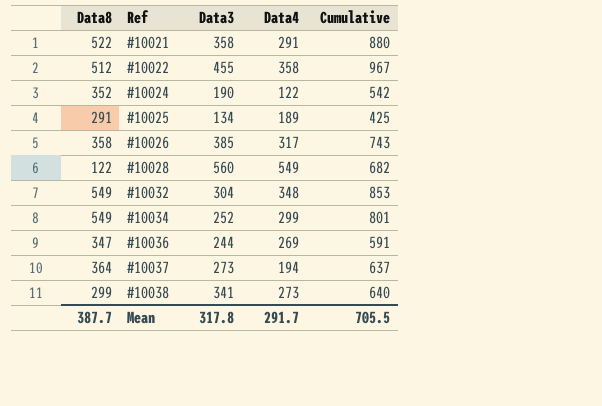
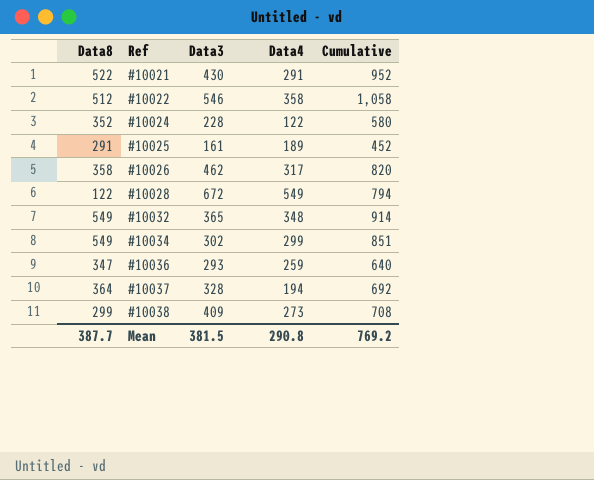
#10021 | Data3: 358 -> 430
#10021 | Cumulative: 880 -> 952
#10022 | Data3: 455 -> 546
#10022 | Cumulative: 967 -> 1,058
#10024 | Data3: 190 -> 228
#10024 | Cumulative: 542 -> 580
#10025 | Data3: 134 -> 161
#10025 | Cumulative: 425 -> 452
#10026 | Data3: 385 -> 462
#10026 | Cumulative: 743 -> 820
#10028 | Data3: 560 -> 672
#10028 | Cumulative: 682 -> 794
#10032 | Data3: 304 -> 365
#10032 | Cumulative: 853 -> 914
#10034 | Data3: 252 -> 302
#10034 | Cumulative: 801 -> 851
#10036 | Data3: 244 -> 293
#10036 | Data4: 269 -> 259
#10036 | Cumulative: 591 -> 640
#10037 | Data3: 273 -> 328
#10037 | Cumulative: 637 -> 692
#10038 | Data3: 341 -> 409
#10038 | Cumulative: 640 -> 708
Mean | Data3: 317.8 -> 381.5
Mean | Data4: 291.7 -> 290.8
Mean | Cumulative: 705.5 -> 769.2

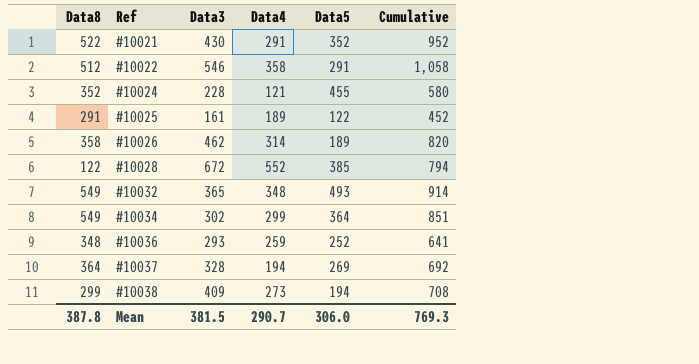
column Data5 | position: none -> 5
#10024 | Data4: 122 -> 121
#10026 | Data4: 317 -> 314
#10028 | Data4: 549 -> 552
#10036 | Data8: 347 -> 348
#10036 | Cumulative: 640 -> 641
Mean | Data8: 387.7 -> 387.8
Mean | Data4: 290.8 -> 290.7
Mean | Cumulative: 769.2 -> 769.3

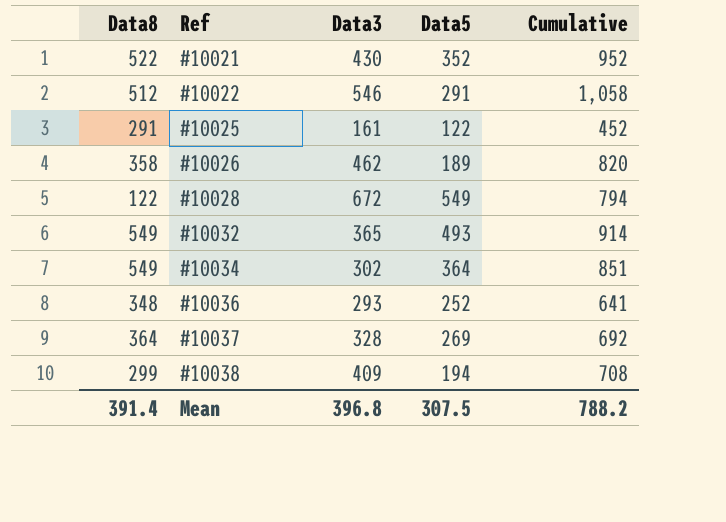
column Data4 | position: 4 -> none
row #10024: 352 | 228 | 121 | 455 | 580 -> none
#10028 | Data5: 385 -> 549
Mean | Data8: 387.8 -> 391.4
Mean | Data3: 381.5 -> 396.8
Mean | Data5: 306.0 -> 307.5
Mean | Cumulative: 769.3 -> 788.2

